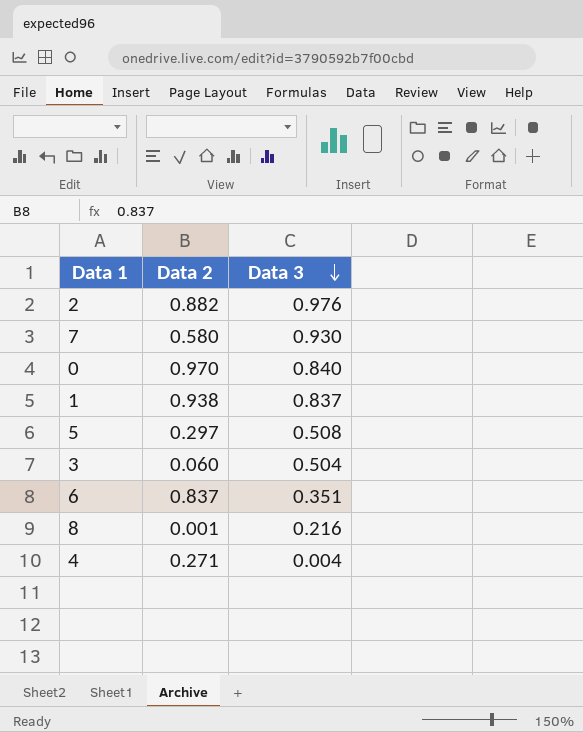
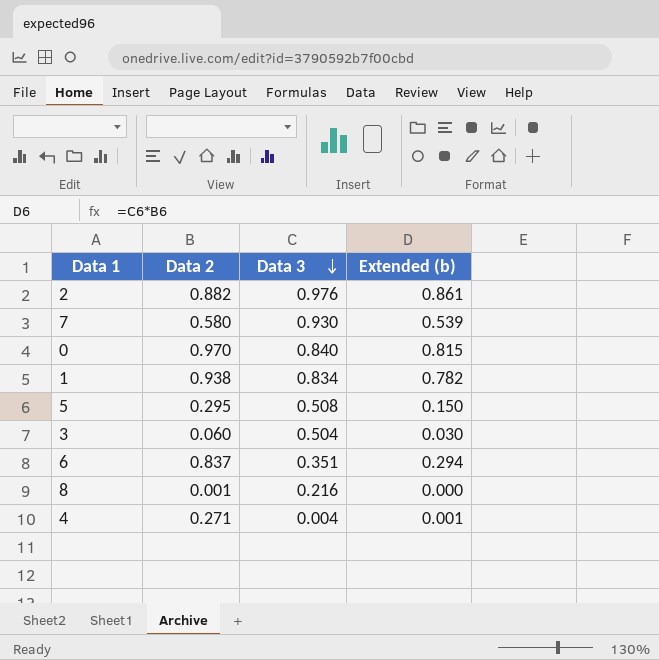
column Extended (b) | formula: none -> [Data 2] * [Data 3]
1 | Data 3: 0.837 -> 0.834
5 | Data 2: 0.297 -> 0.295

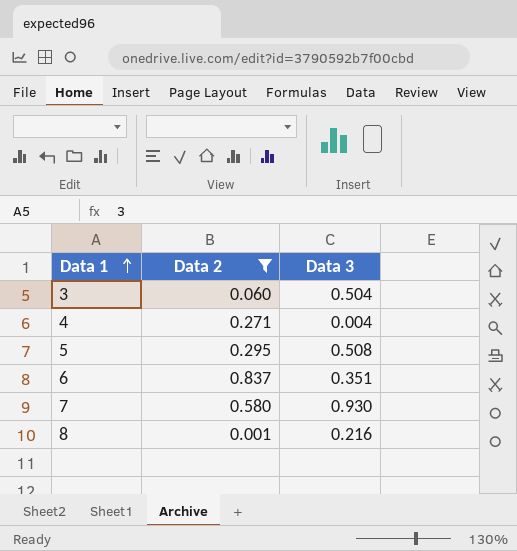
filter: none -> Data 2 <= 0.837
row order: Data 3 descending -> Data 1 ascending
column Extended (b) | formula: [Data 2] * [Data 3] -> none

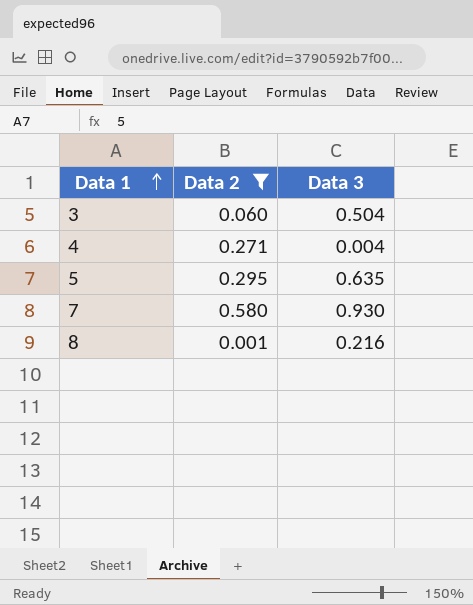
row 6: 0.837 | 0.351 -> none
5 | Data 3: 0.508 -> 0.635

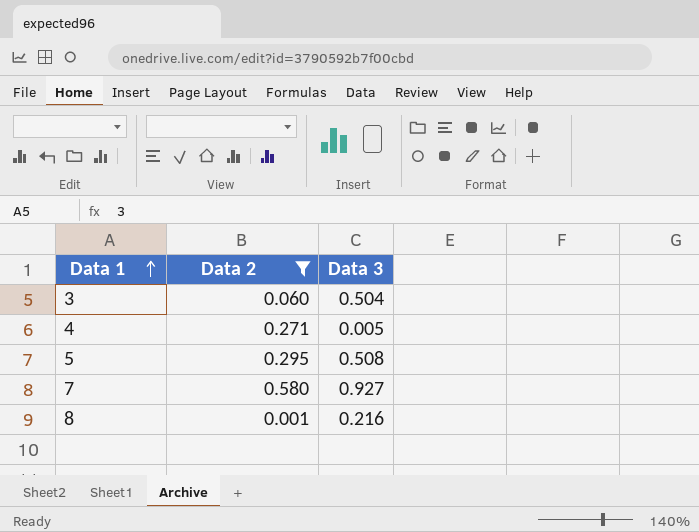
4 | Data 3: 0.004 -> 0.005
5 | Data 3: 0.635 -> 0.508
7 | Data 3: 0.930 -> 0.927

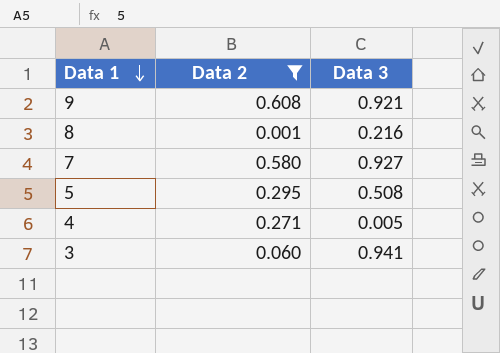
row order: Data 1 ascending -> Data 1 descending
row 9: none -> 0.608 | 0.921
3 | Data 3: 0.504 -> 0.941

